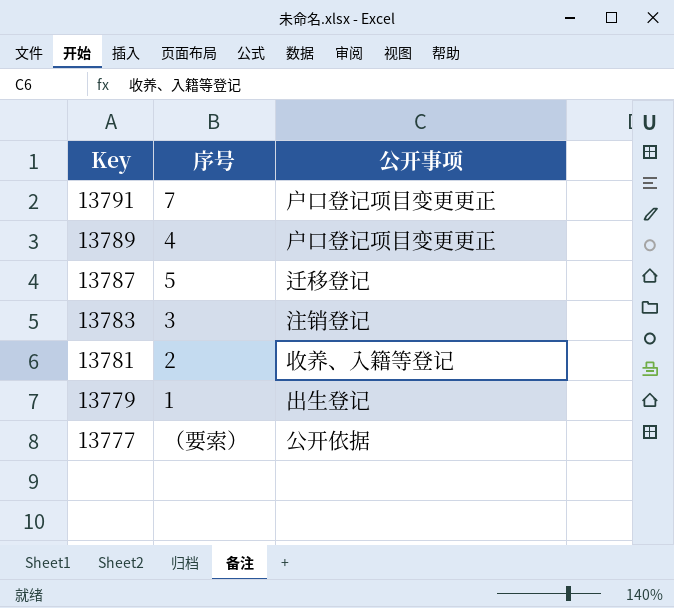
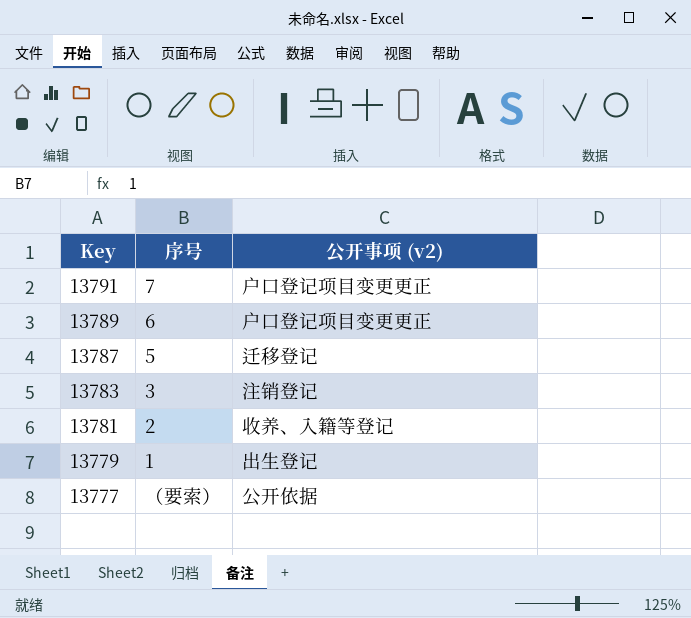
column name: 公开事项 -> 公开事项 (v2)
13789 | 序号: 4 -> 6

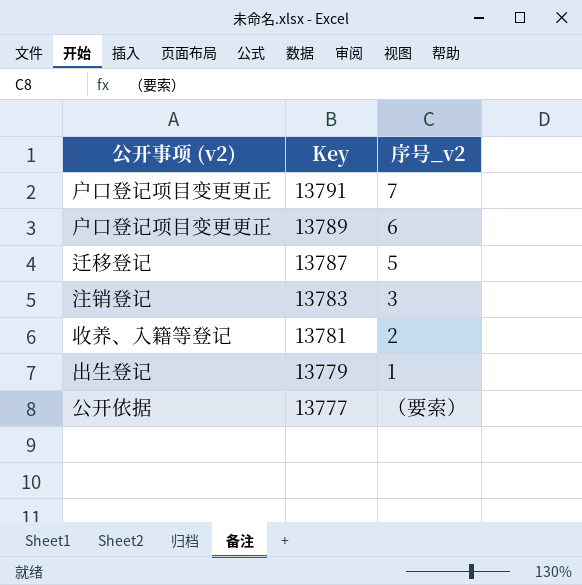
column 公开事项 (v2) | position: 3 -> 1
column name: 序号 -> 序号_v2

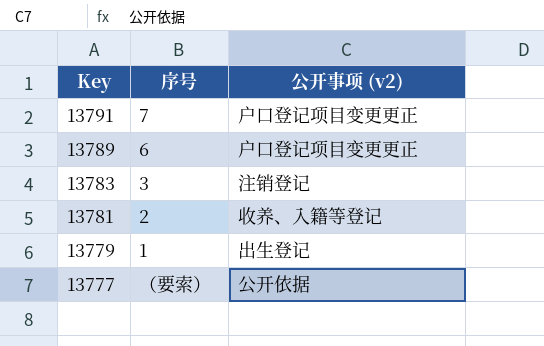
column name: 序号_v2 -> 序号
column 公开事项 (v2) | position: 1 -> 3
row 13787: 迁移登记 | 5 -> none

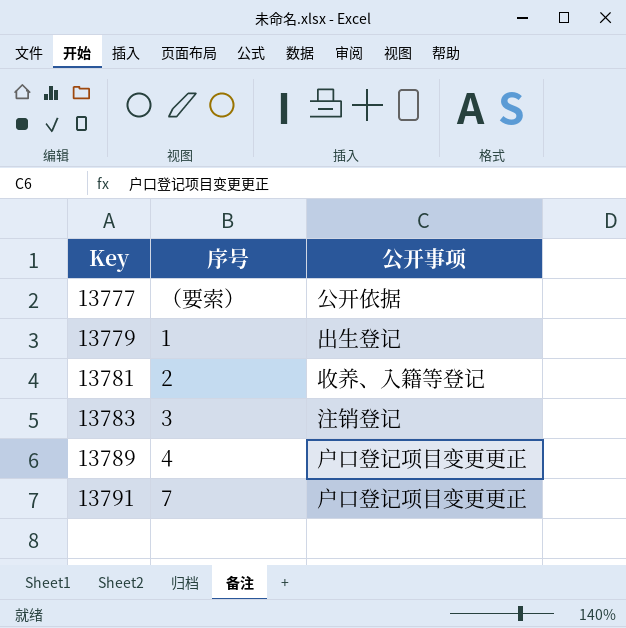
row order: Key descending -> Key ascending
column name: 公开事项 (v2) -> 公开事项
13789 | 序号: 6 -> 4

